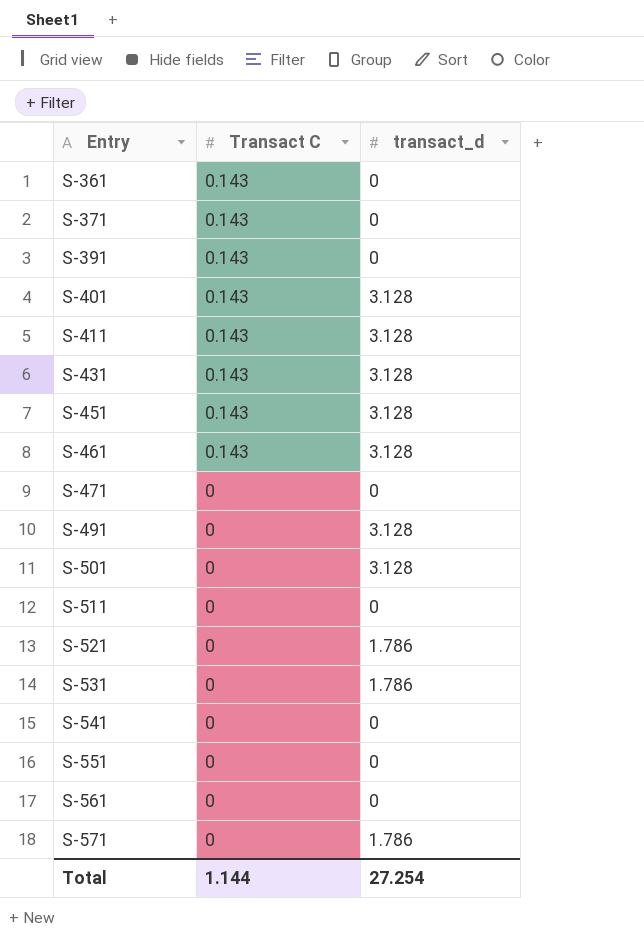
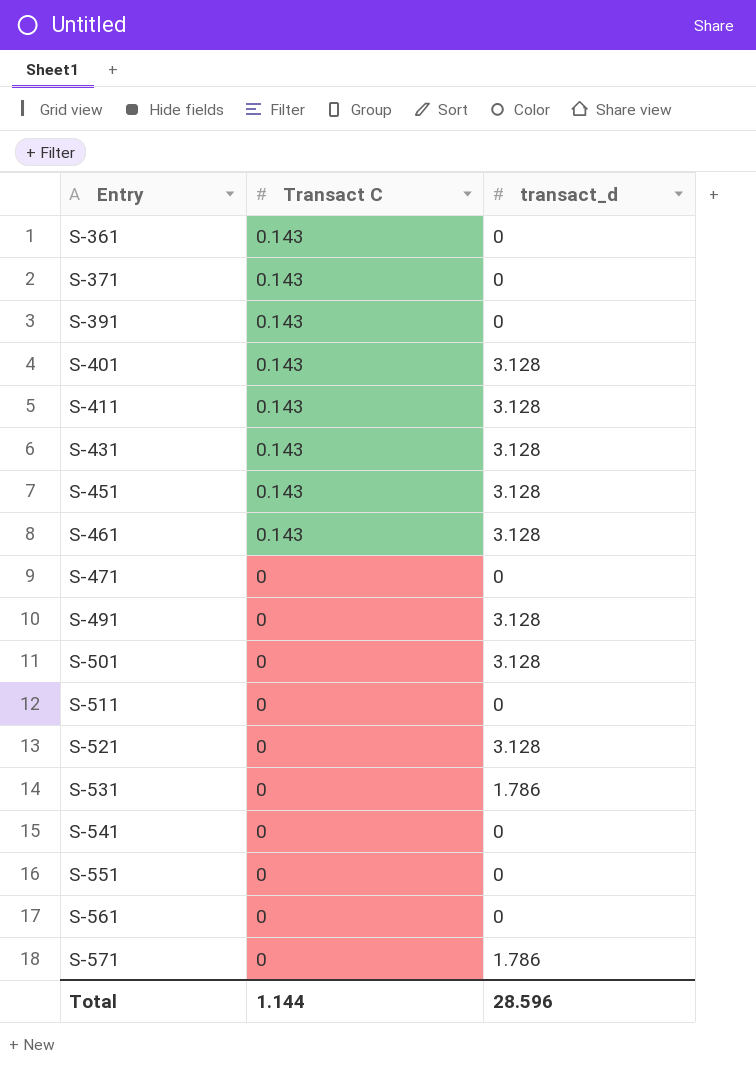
S-521 | transact_d: 1.786 -> 3.128
Total | transact_d: 27.254 -> 28.596

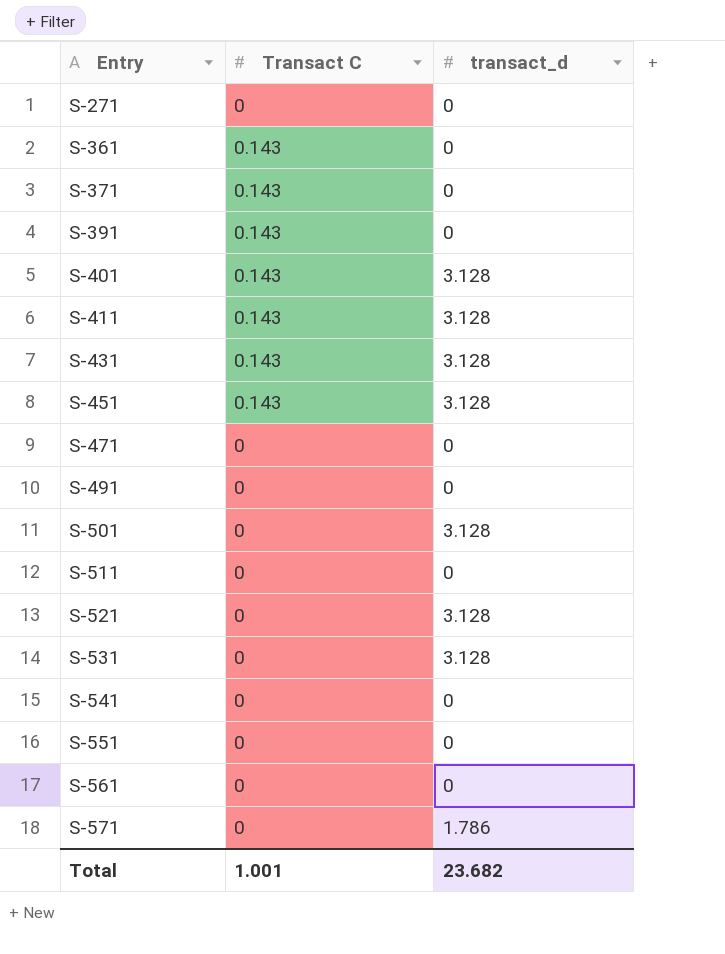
row S-461: 0.143 | 3.128 -> none
row S-271: none -> 0 | 0
S-491 | transact_d: 3.128 -> 0
S-531 | transact_d: 1.786 -> 3.128
Total | Transact C: 1.144 -> 1.001
Total | transact_d: 28.596 -> 23.682

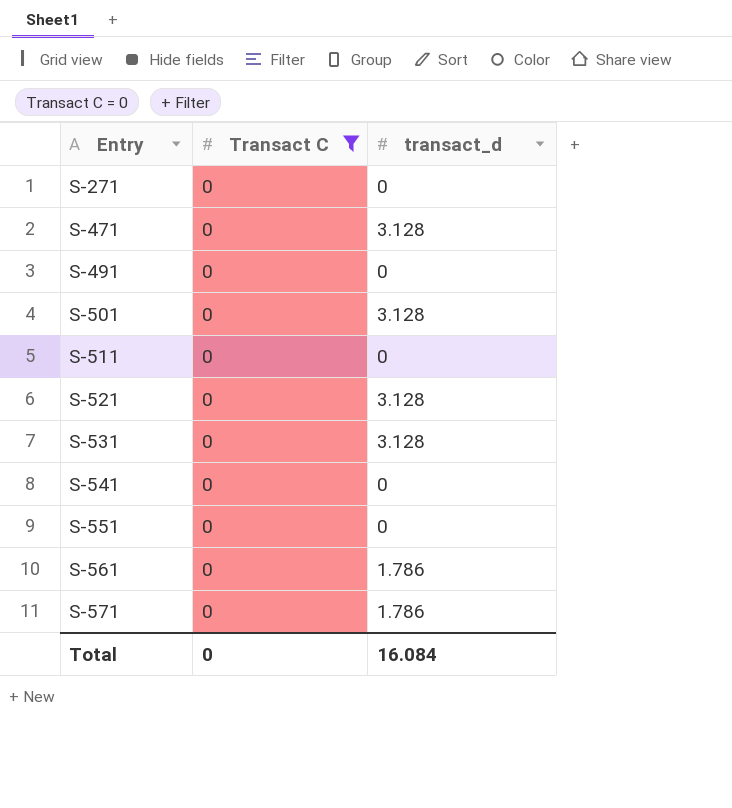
filter: none -> Transact C = 0
S-471 | transact_d: 0 -> 3.128
S-561 | transact_d: 0 -> 1.786
Total | Transact C: 1.001 -> 0
Total | transact_d: 23.682 -> 16.084

